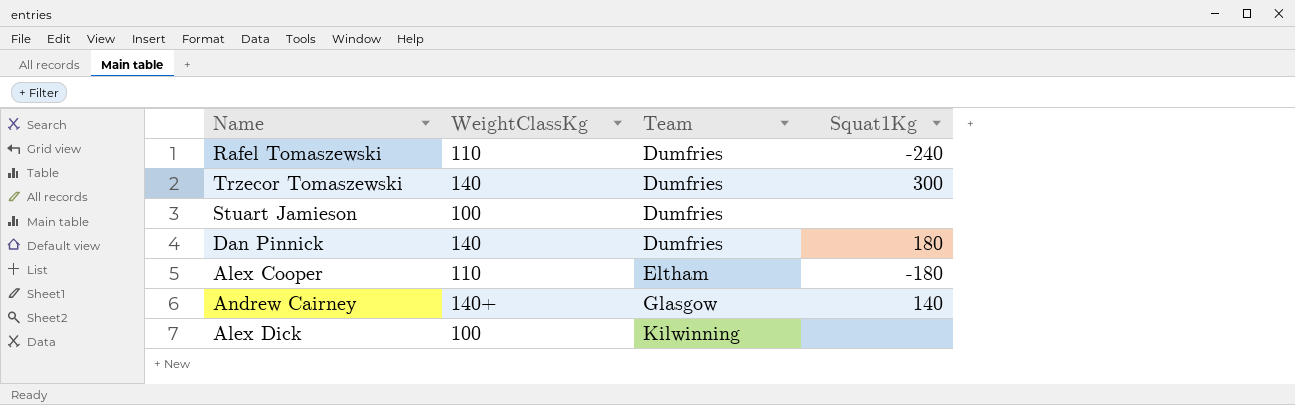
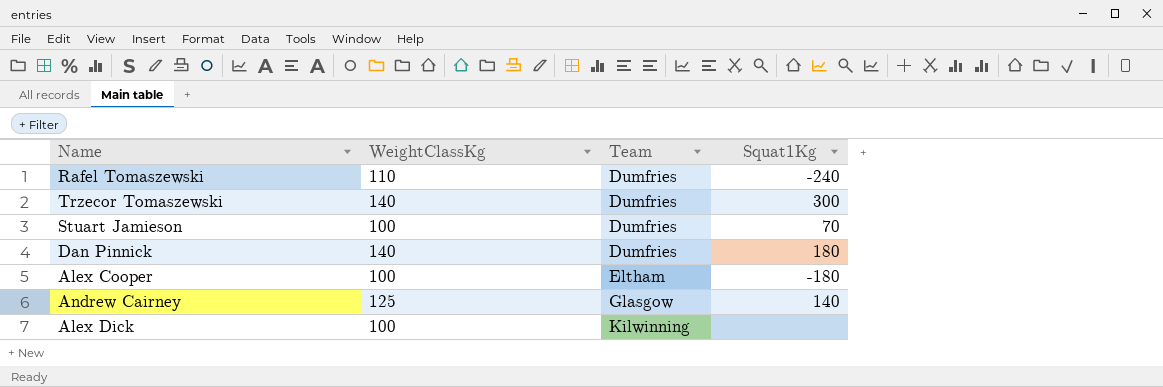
Stuart Jamieson | Squat1Kg: none -> 70
Alex Cooper | WeightClassKg: 110 -> 100
Andrew Cairney | WeightClassKg: 140+ -> 125

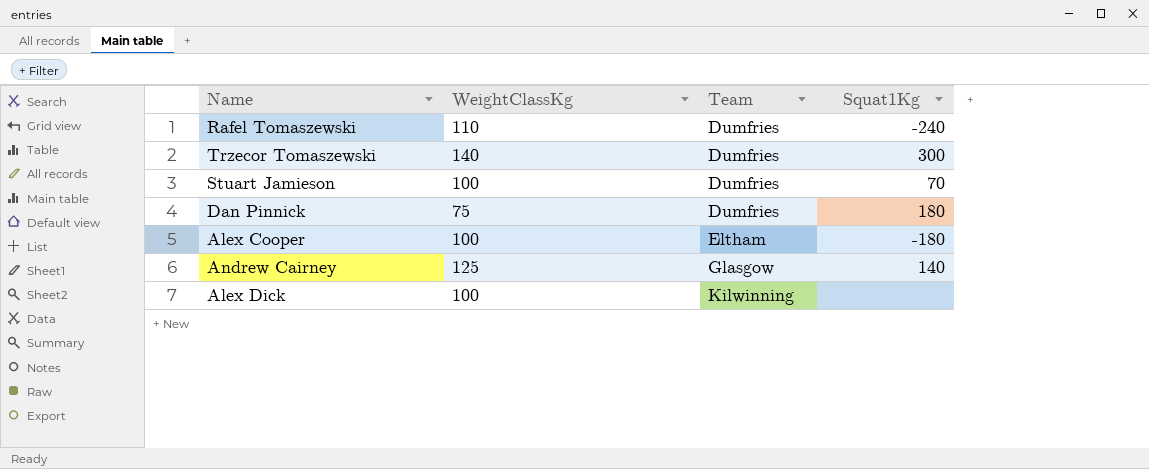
Dan Pinnick | WeightClassKg: 140 -> 75

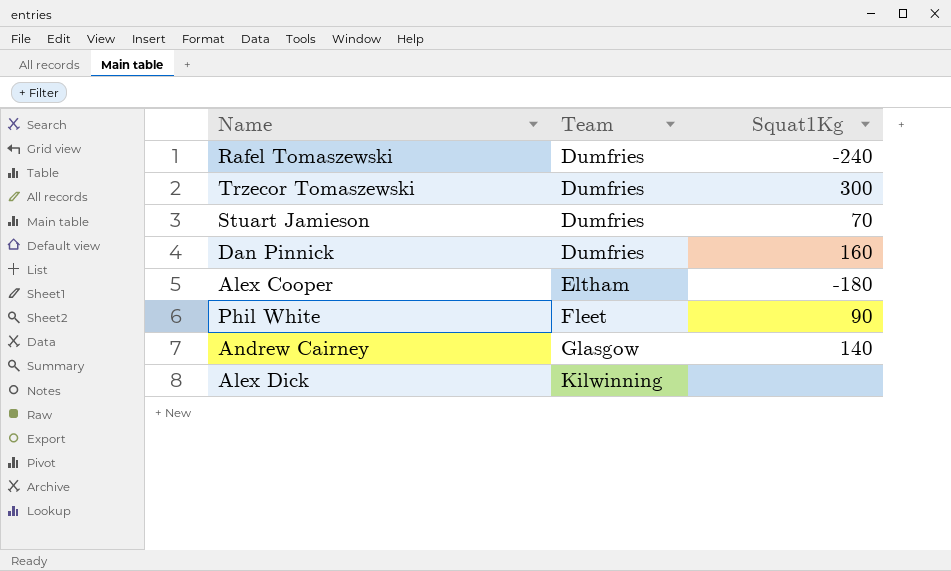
column WeightClassKg | position: 2 -> none
Dan Pinnick | Squat1Kg: 180 -> 160
row Phil White: none -> Fleet | 90

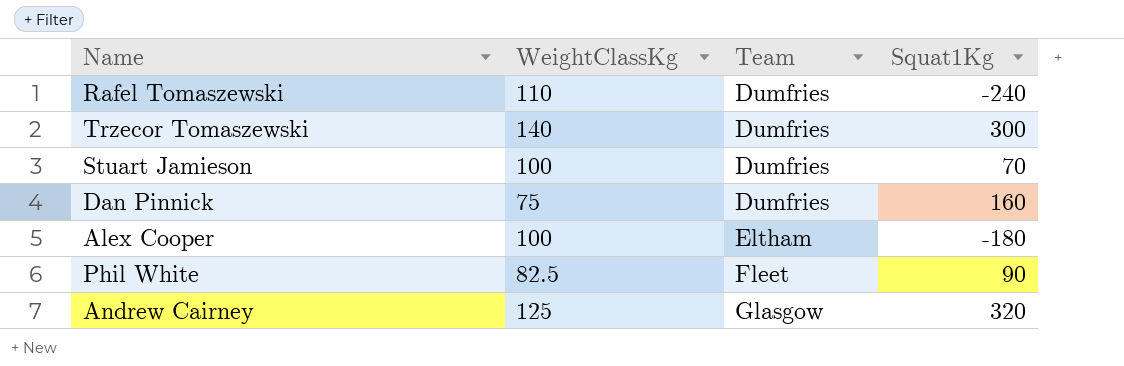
column WeightClassKg | position: none -> 2
row Alex Dick: Kilwinning | none -> none
Andrew Cairney | Squat1Kg: 140 -> 320

